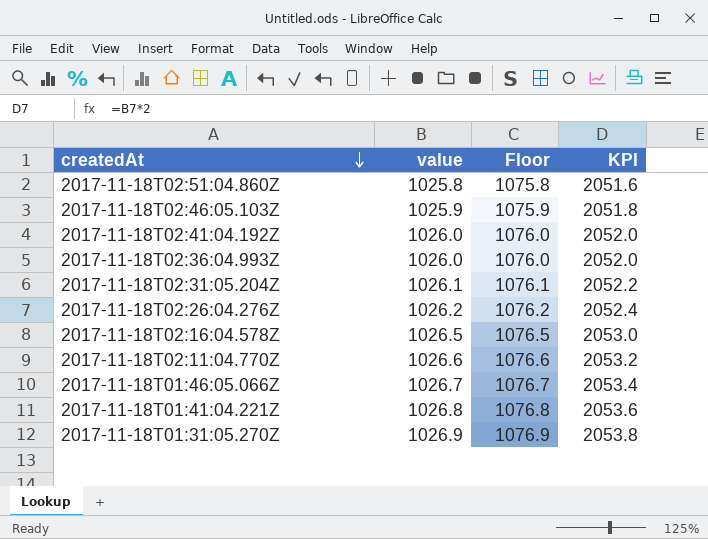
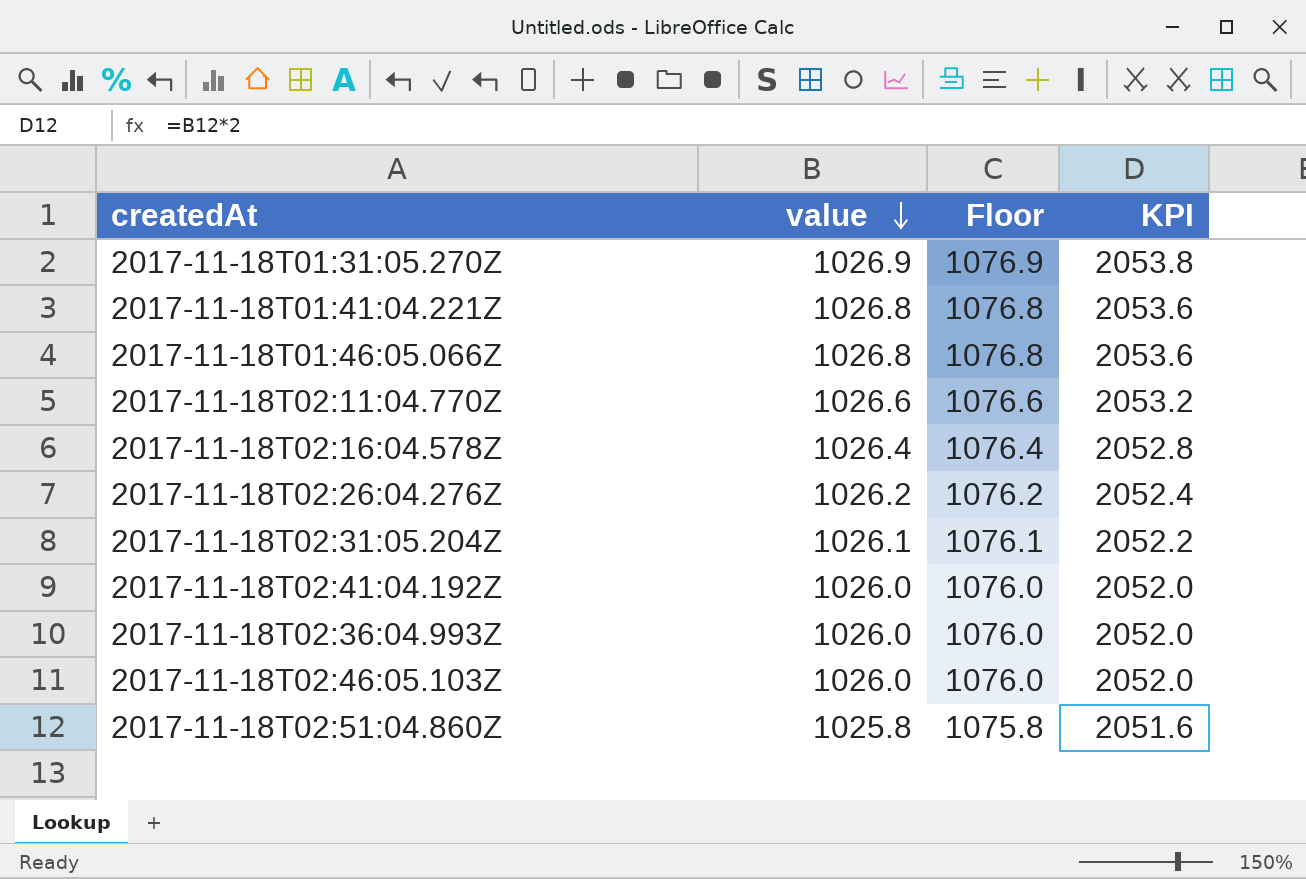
row order: createdAt descending -> value descending
2017-11-18T01:46:05.066Z | value: 1026.7 -> 1026.8
2017-11-18T01:46:05.066Z | Floor: 1076.7 -> 1076.8
2017-11-18T01:46:05.066Z | KPI: 2053.4 -> 2053.6
2017-11-18T02:16:04.578Z | value: 1026.5 -> 1026.4
2017-11-18T02:16:04.578Z | Floor: 1076.5 -> 1076.4
2017-11-18T02:16:04.578Z | KPI: 2053.0 -> 2052.8
2017-11-18T02:46:05.103Z | value: 1025.9 -> 1026.0
2017-11-18T02:46:05.103Z | Floor: 1075.9 -> 1076.0
2017-11-18T02:46:05.103Z | KPI: 2051.8 -> 2052.0

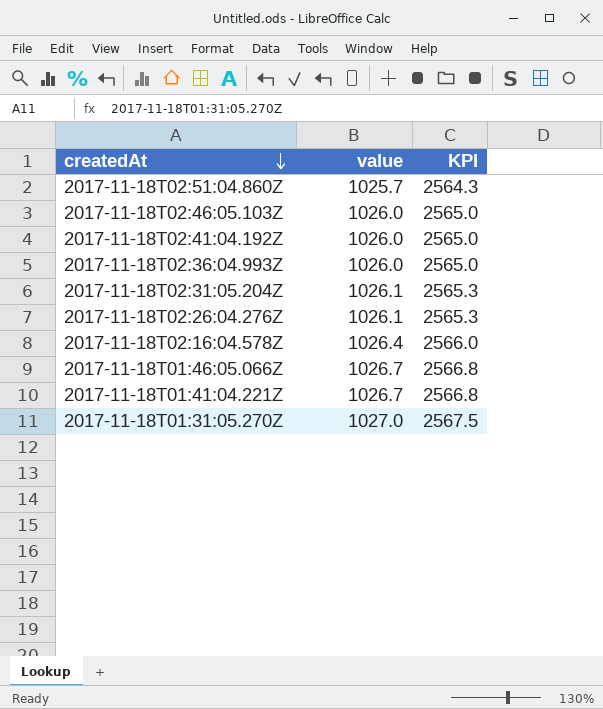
row order: value descending -> createdAt descending
column Floor | formula: [value] + 50 -> none
column KPI | formula: [value] * 2 -> [value] * 2.5
row 2017-11-18T02:11:04.770Z: 1026.6 | 1076.6 | 2053.2 -> none
2017-11-18T02:51:04.860Z | value: 1025.8 -> 1025.7
2017-11-18T02:26:04.276Z | value: 1026.2 -> 1026.1
2017-11-18T01:46:05.066Z | value: 1026.8 -> 1026.7
2017-11-18T01:41:04.221Z | value: 1026.8 -> 1026.7
2017-11-18T01:31:05.270Z | value: 1026.9 -> 1027.0

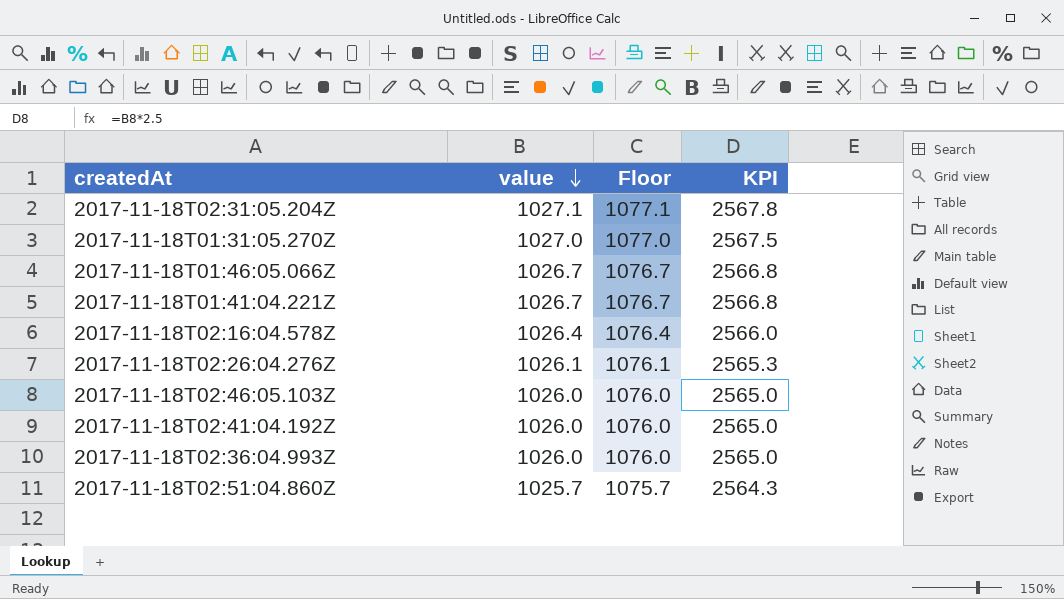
row order: createdAt descending -> value descending
column Floor | formula: none -> [value] + 50
2017-11-18T02:31:05.204Z | value: 1026.1 -> 1027.1
2017-11-18T02:31:05.204Z | KPI: 2565.3 -> 2567.8

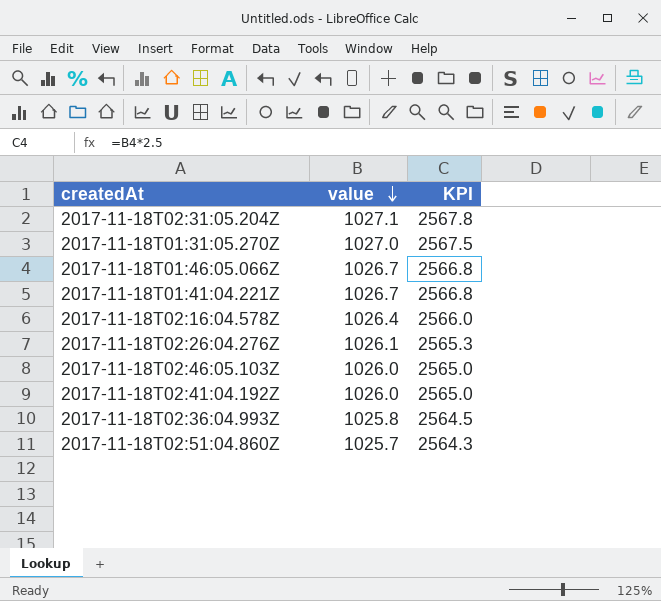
column Floor | formula: [value] + 50 -> none
2017-11-18T02:36:04.993Z | value: 1026.0 -> 1025.8
2017-11-18T02:36:04.993Z | KPI: 2565.0 -> 2564.5

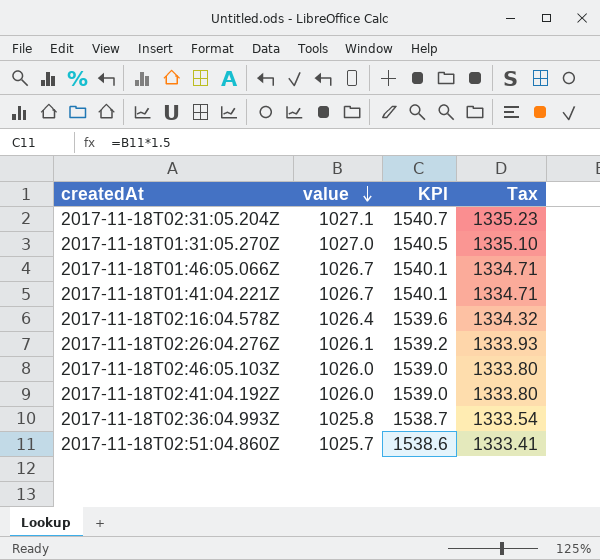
column KPI | formula: [value] * 2.5 -> [value] * 1.5
column Tax | formula: none -> [value] * 1.3

